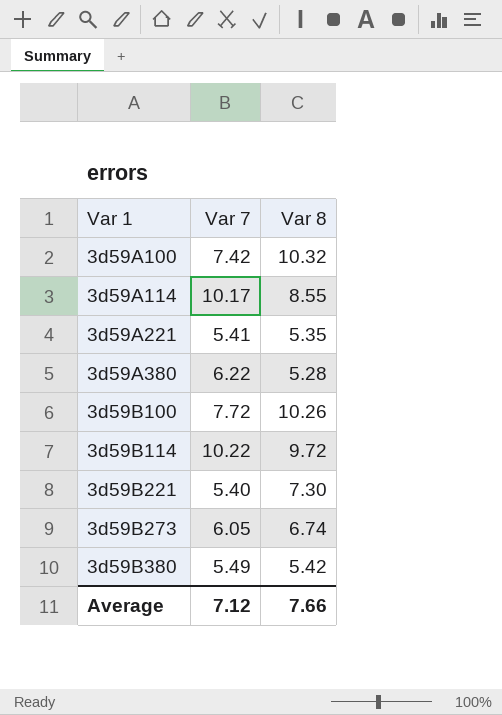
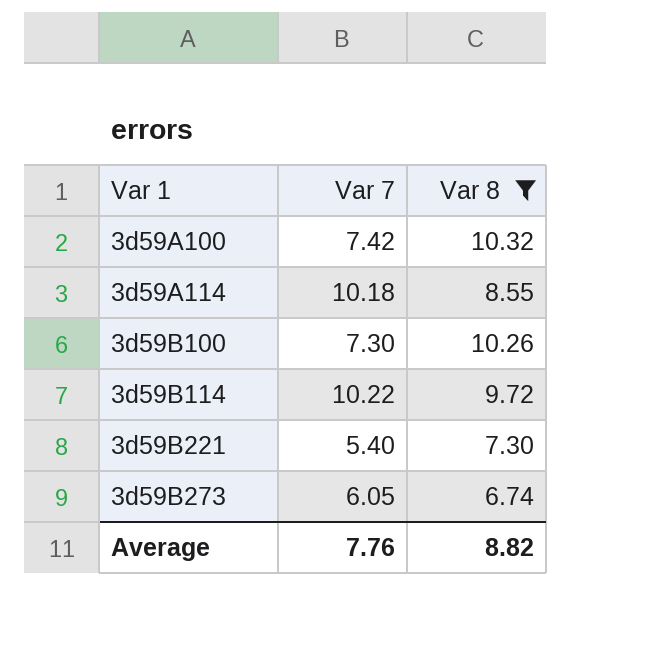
filter: none -> Var 8 >= 6.74
3d59A114 | Var 7: 10.17 -> 10.18
3d59B100 | Var 7: 7.72 -> 7.30
Average | Var 7: 7.12 -> 7.76
Average | Var 8: 7.66 -> 8.82

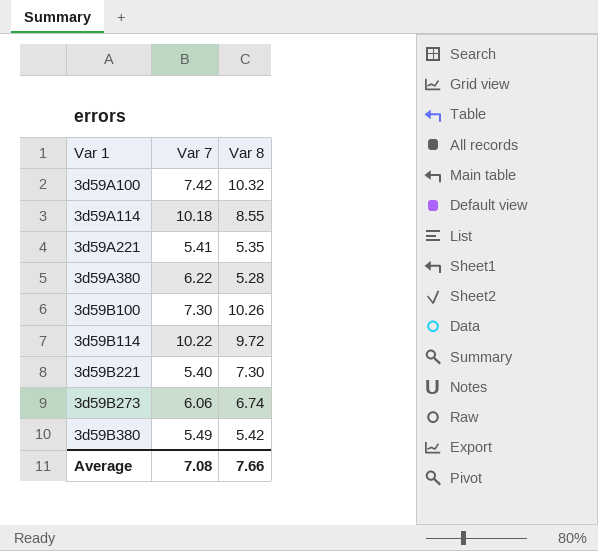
filter: Var 8 >= 6.74 -> none
3d59B273 | Var 7: 6.05 -> 6.06
Average | Var 7: 7.76 -> 7.08
Average | Var 8: 8.82 -> 7.66

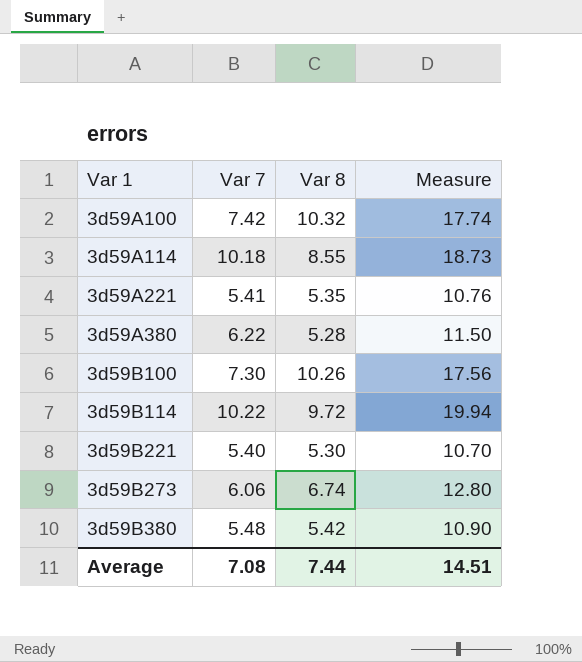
column Measure | formula: none -> [Var 7] + [Var 8]
3d59B221 | Var 8: 7.30 -> 5.30
3d59B380 | Var 7: 5.49 -> 5.48
Average | Var 8: 7.66 -> 7.44

